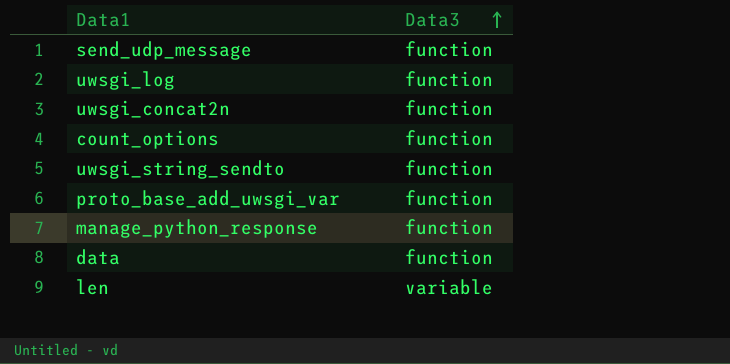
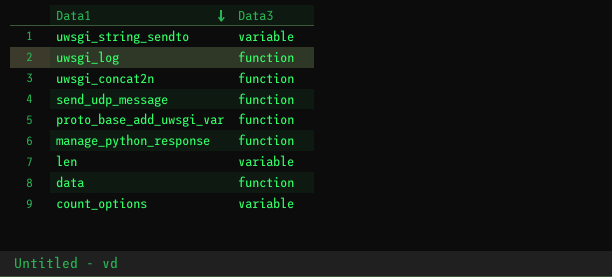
row order: Data3 ascending -> Data1 descending
uwsgi_string_sendto | Data3: function -> variable
count_options | Data3: function -> variable

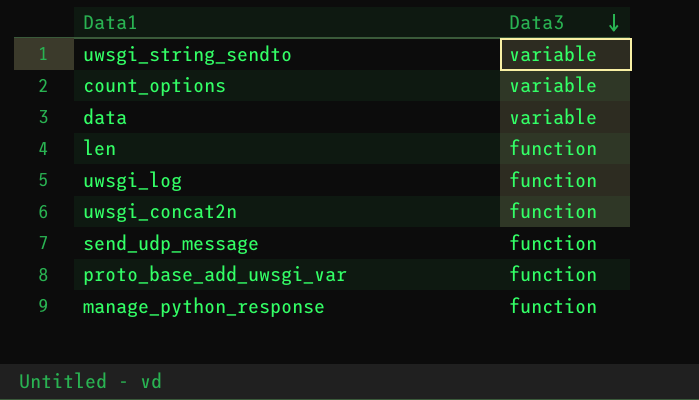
row order: Data1 descending -> Data3 descending
data | Data3: function -> variable
len | Data3: variable -> function

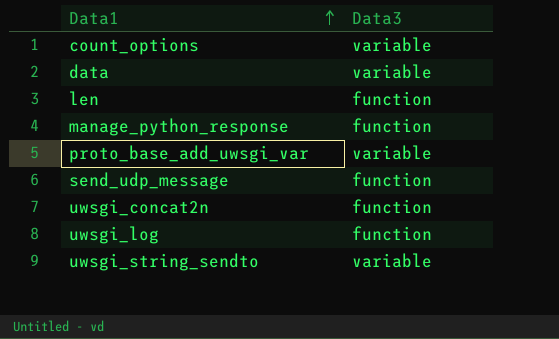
row order: Data3 descending -> Data1 ascending
proto_base_add_uwsgi_var | Data3: function -> variable

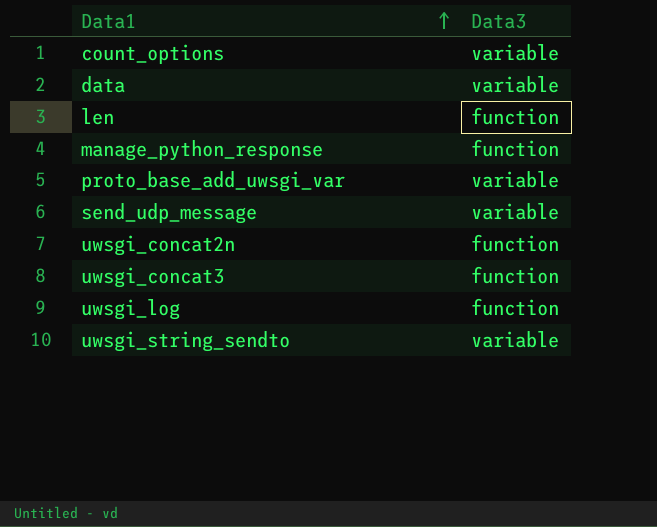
send_udp_message | Data3: function -> variable
row uwsgi_concat3: none -> function

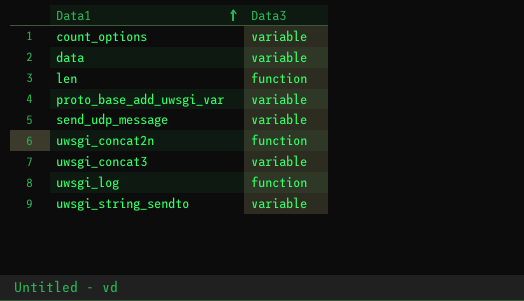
row manage_python_response: function -> none
uwsgi_concat3 | Data3: function -> variable

